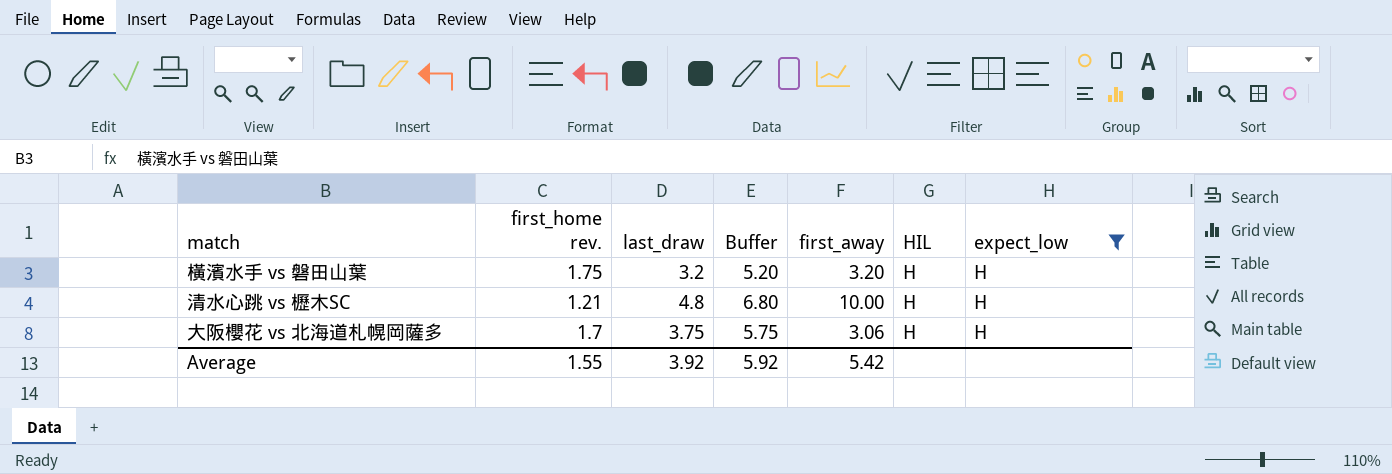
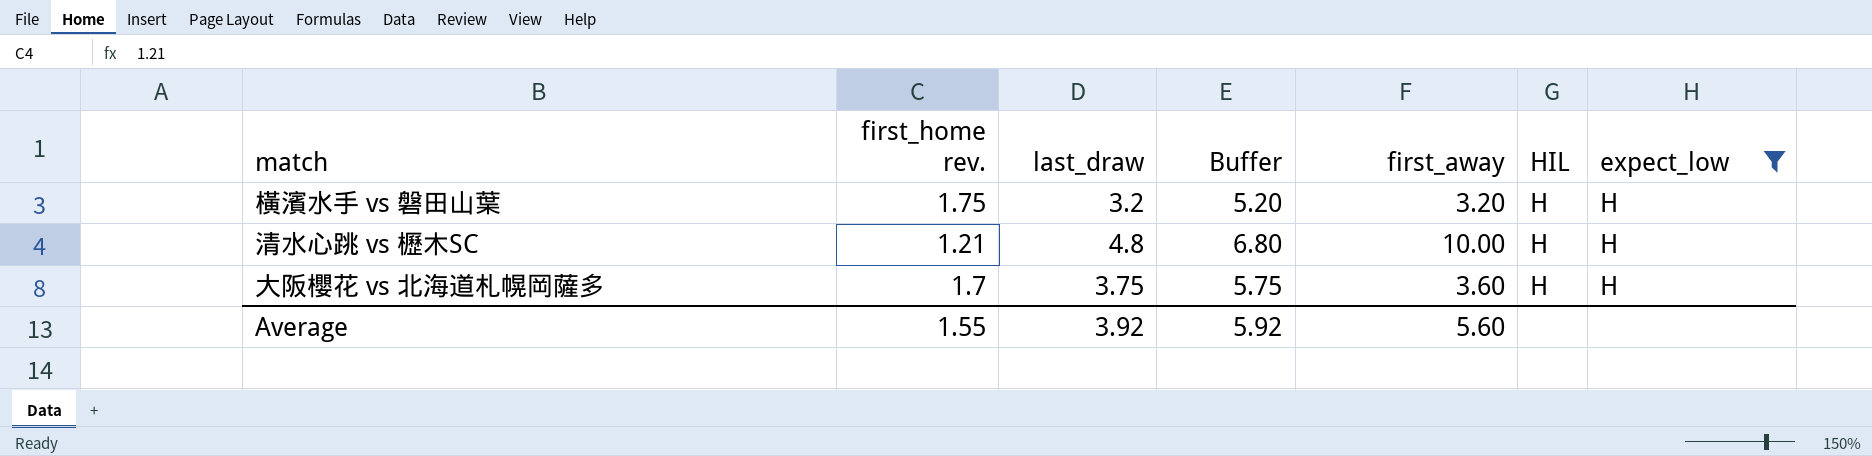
大阪櫻花 vs 北海道札幌岡薩多 | first_away: 3.06 -> 3.60
Average | first_away: 5.42 -> 5.60

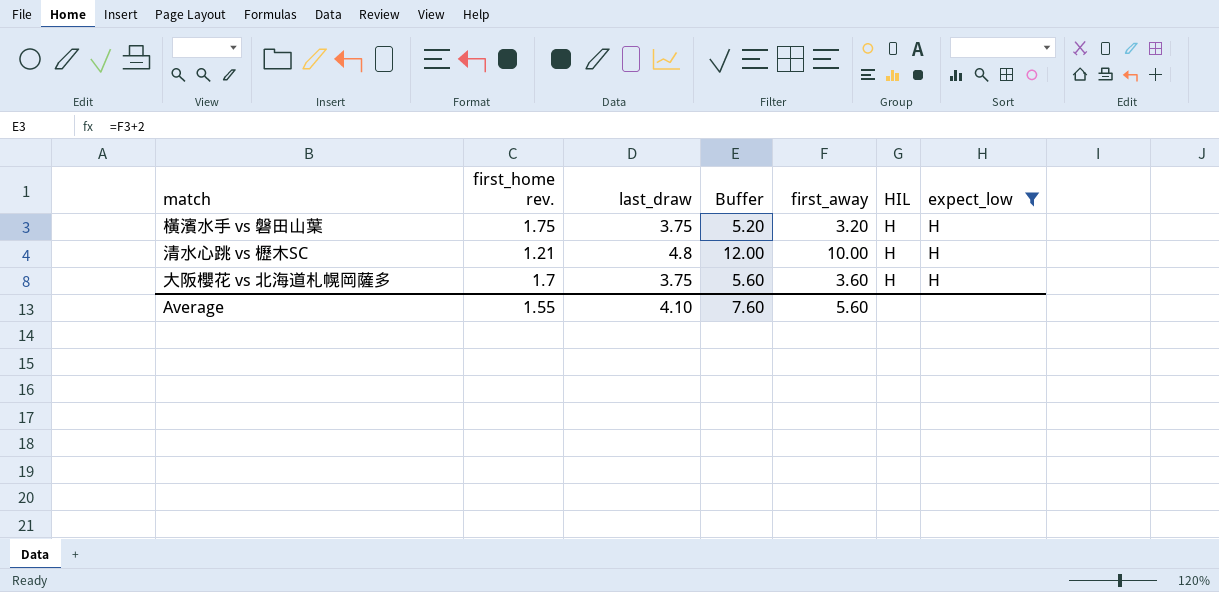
column Buffer | formula: [last_draw] + 2 -> [first_away] + 2
橫濱水手 vs 磐田山葉 | last_draw: 3.2 -> 3.75
Average | last_draw: 3.92 -> 4.10
Average | Buffer: 5.92 -> 7.60

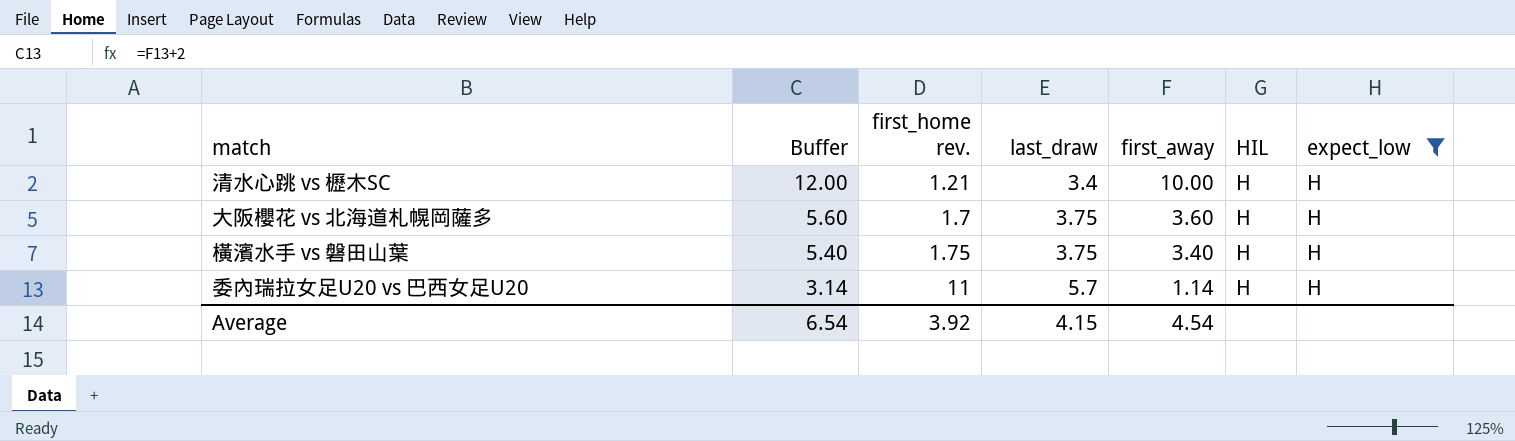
row order: none -> Buffer descending
column Buffer | position: 4 -> 2
清水心跳 vs 櫪木SC | last_draw: 4.8 -> 3.4
橫濱水手 vs 磐田山葉 | Buffer: 5.20 -> 5.40
橫濱水手 vs 磐田山葉 | first_away: 3.20 -> 3.40
row 委內瑞拉女足U20 vs 巴西女足U20: none -> 3.14 | 11 | 5.7 | 1.14 | H | H
Average | Buffer: 7.60 -> 6.54
Average | first_home rev.: 1.55 -> 3.92
Average | last_draw: 4.10 -> 4.15
Average | first_away: 5.60 -> 4.54

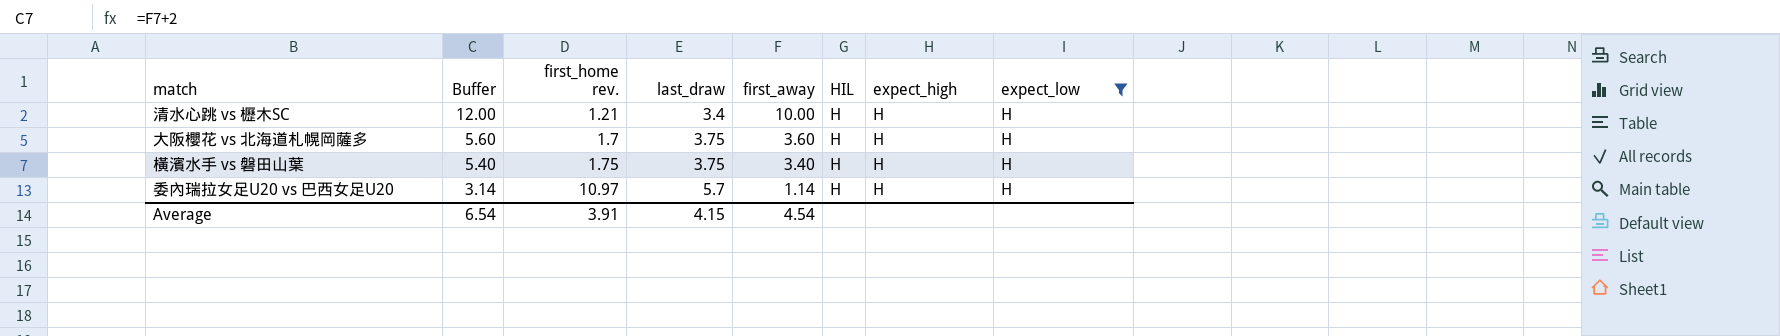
column expect_high | position: none -> 7
委內瑞拉女足U20 vs 巴西女足U20 | first_home rev.: 11 -> 10.97
Average | first_home rev.: 3.92 -> 3.91

